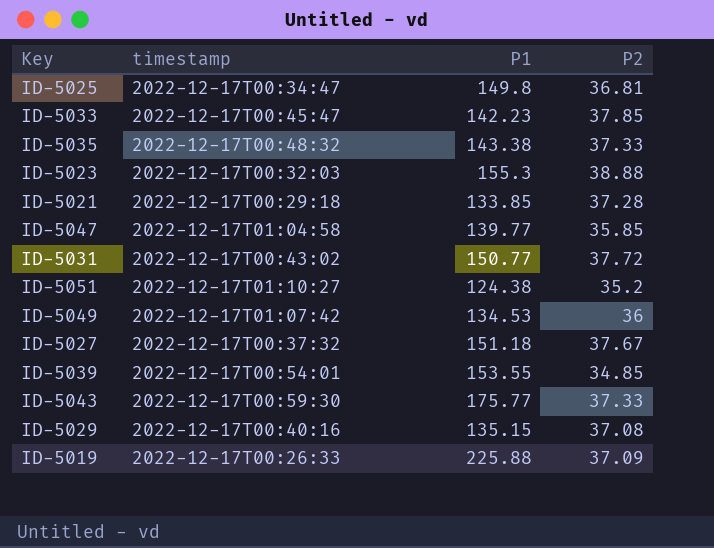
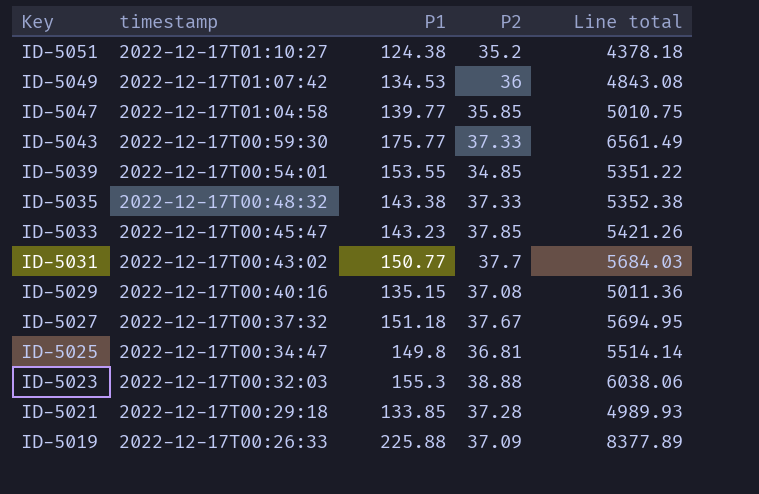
row order: none -> Key descending
column Line total | formula: none -> [P1] * [P2]
ID-5033 | P1: 142.23 -> 143.23
ID-5031 | P2: 37.72 -> 37.7

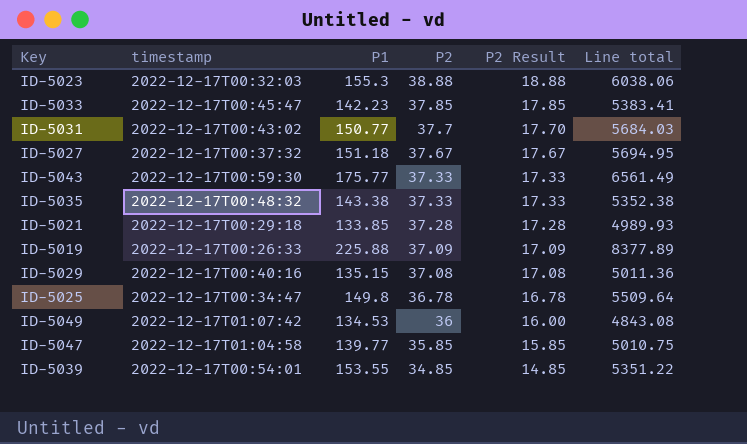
row order: Key descending -> P2 descending
column P2 Result | formula: none -> [P2] - 20
row ID-5051: 2022-12-17T01:10:27 | 124.38 | 35.2 | 4378.18 -> none
ID-5033 | P1: 143.23 -> 142.23
ID-5033 | Line total: 5421.26 -> 5383.41
ID-5025 | P2: 36.81 -> 36.78
ID-5025 | Line total: 5514.14 -> 5509.64

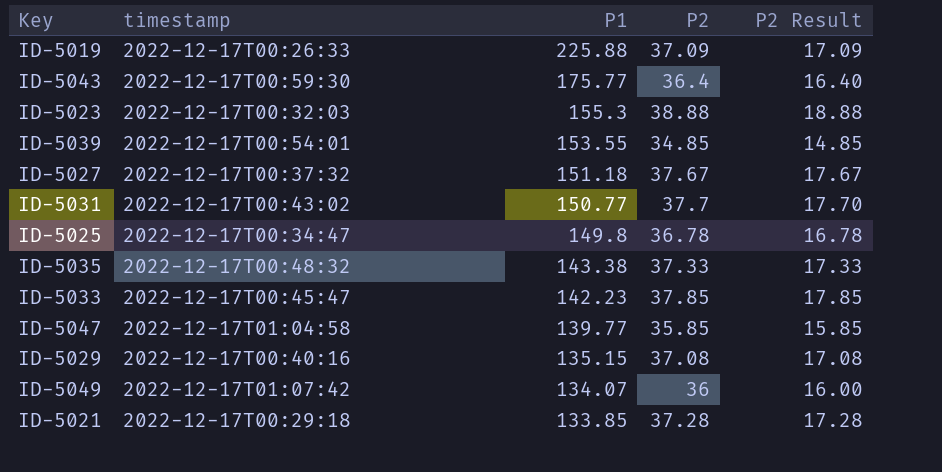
row order: P2 descending -> P1 descending
column Line total | formula: [P1] * [P2] -> none
ID-5043 | P2: 37.33 -> 36.4
ID-5043 | P2 Result: 17.33 -> 16.40
ID-5049 | P1: 134.53 -> 134.07

